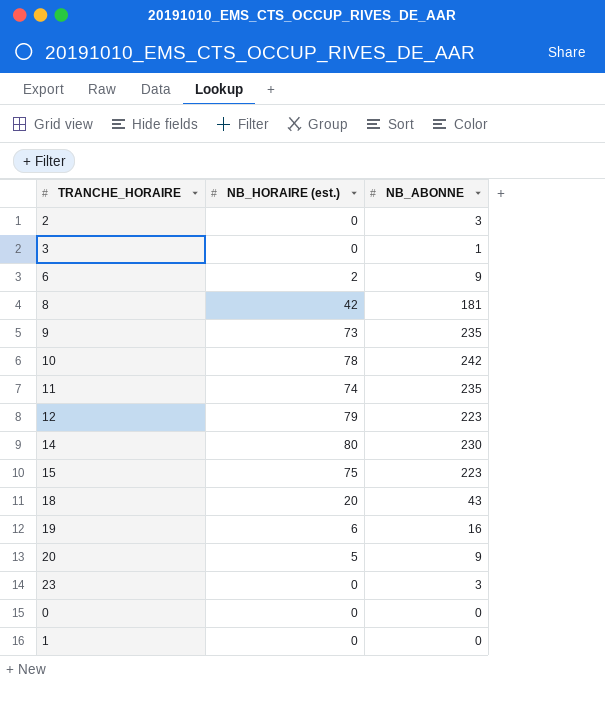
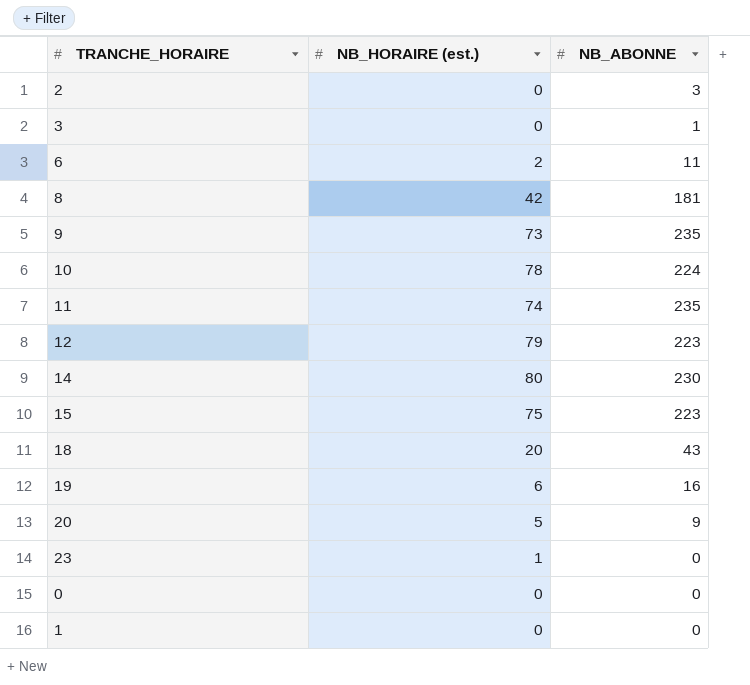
6 | NB_ABONNE: 9 -> 11
10 | NB_ABONNE: 242 -> 224
23 | NB_HORAIRE (est.): 0 -> 1
23 | NB_ABONNE: 3 -> 0

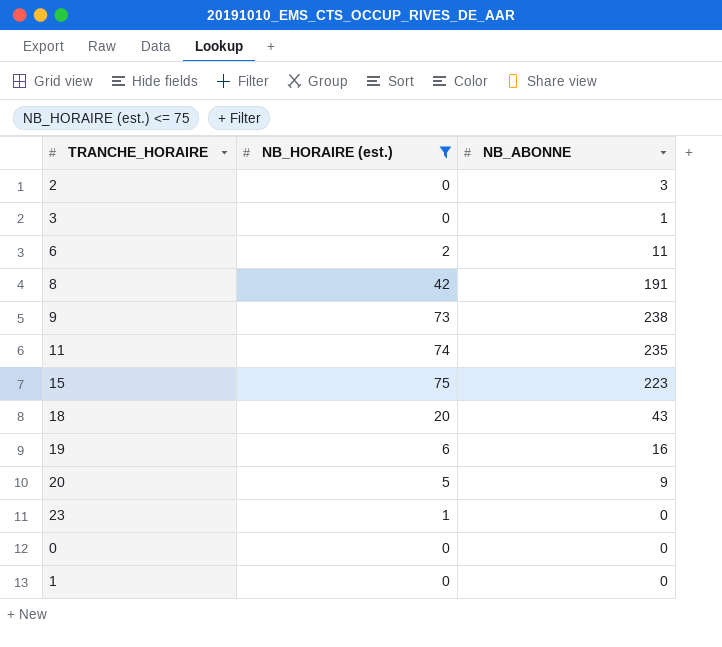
filter: none -> NB_HORAIRE (est.) <= 75
8 | NB_ABONNE: 181 -> 191
9 | NB_ABONNE: 235 -> 238

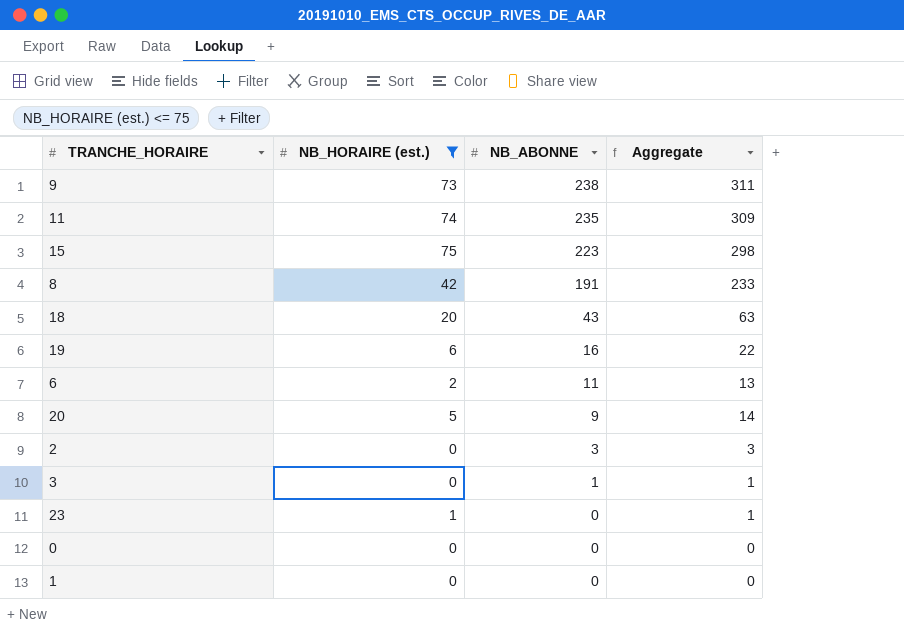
row order: none -> NB_ABONNE descending
column Aggregate | formula: none -> [NB_HORAIRE (est.)] + [NB_ABONNE]

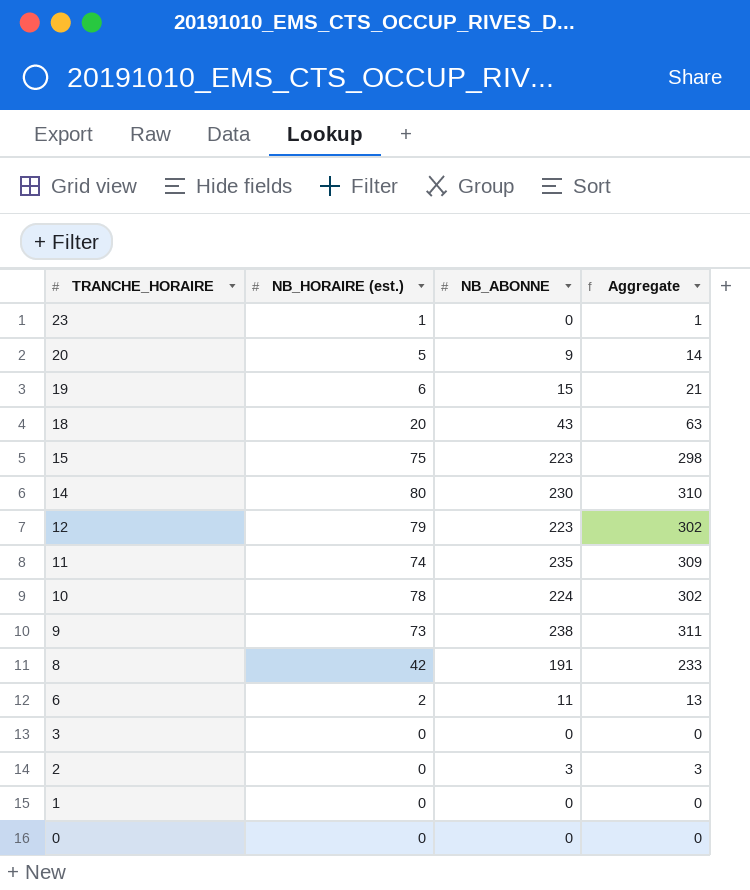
filter: NB_HORAIRE (est.) <= 75 -> none
row order: NB_ABONNE descending -> TRANCHE_HORAIRE descending
19 | NB_ABONNE: 16 -> 15
19 | Aggregate: 22 -> 21
3 | NB_ABONNE: 1 -> 0
3 | Aggregate: 1 -> 0

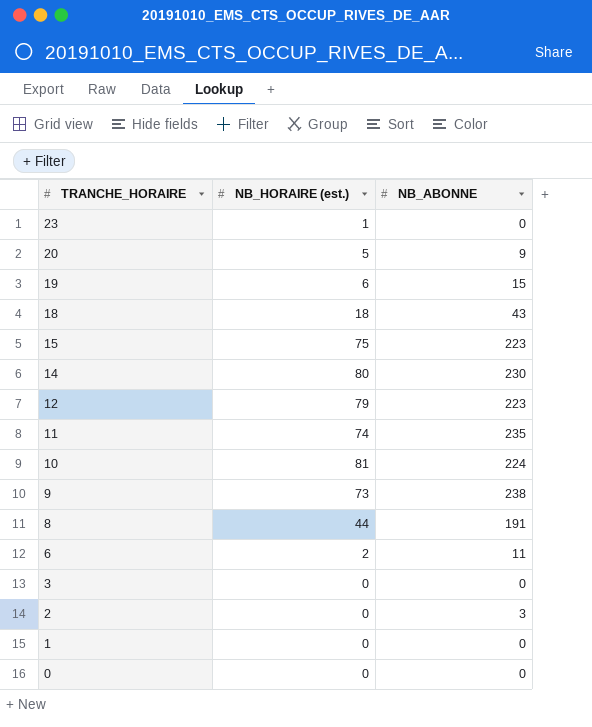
column Aggregate | formula: [NB_HORAIRE (est.)] + [NB_ABONNE] -> none
18 | NB_HORAIRE (est.): 20 -> 18
10 | NB_HORAIRE (est.): 78 -> 81
8 | NB_HORAIRE (est.): 42 -> 44

